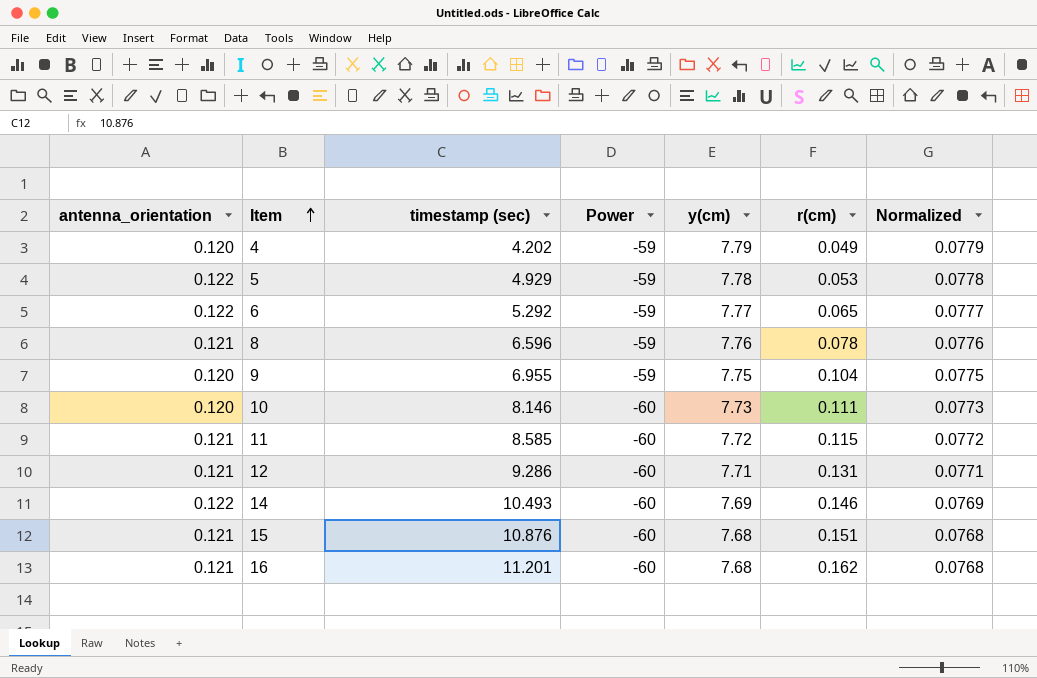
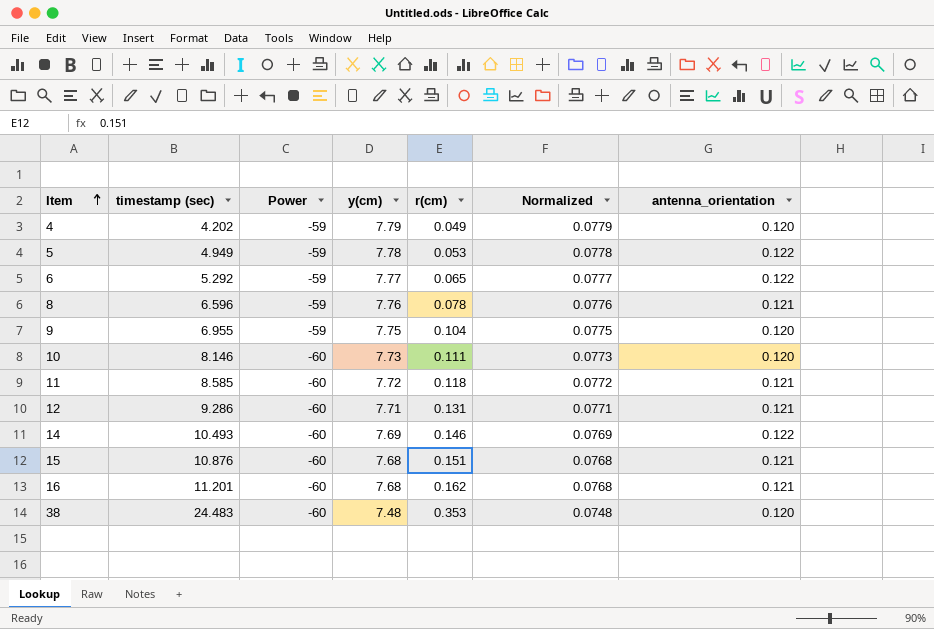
column antenna_orientation | position: 1 -> 7
5 | timestamp (sec): 4.929 -> 4.949
11 | r(cm): 0.115 -> 0.118
row 38: none -> 24.483 | -60 | 7.48 | 0.353 | 0.0748 | 0.120

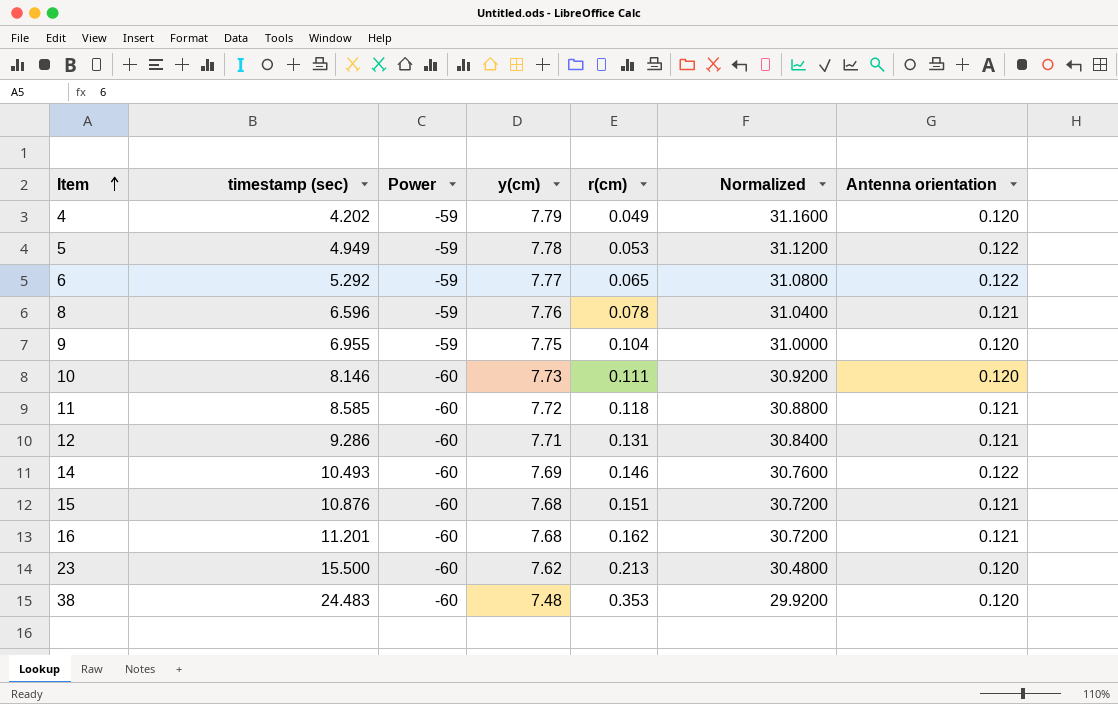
column Normalized | formula: [y(cm)] * 0.01 -> [y(cm)] * 4
column name: antenna_orientation -> Antenna orientation
row 23: none -> 15.500 | -60 | 7.62 | 0.213 | 30.4800 | 0.120

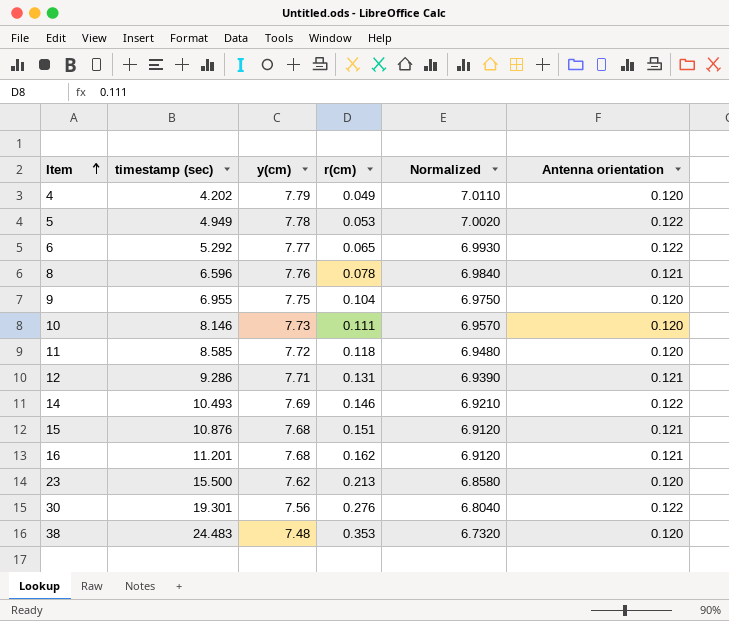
column Power | position: 3 -> none
column Normalized | formula: [y(cm)] * 4 -> [y(cm)] * 0.9
11 | Antenna orientation: 0.121 -> 0.120
row 30: none -> 19.301 | 7.56 | 0.276 | 6.8040 | 0.122

